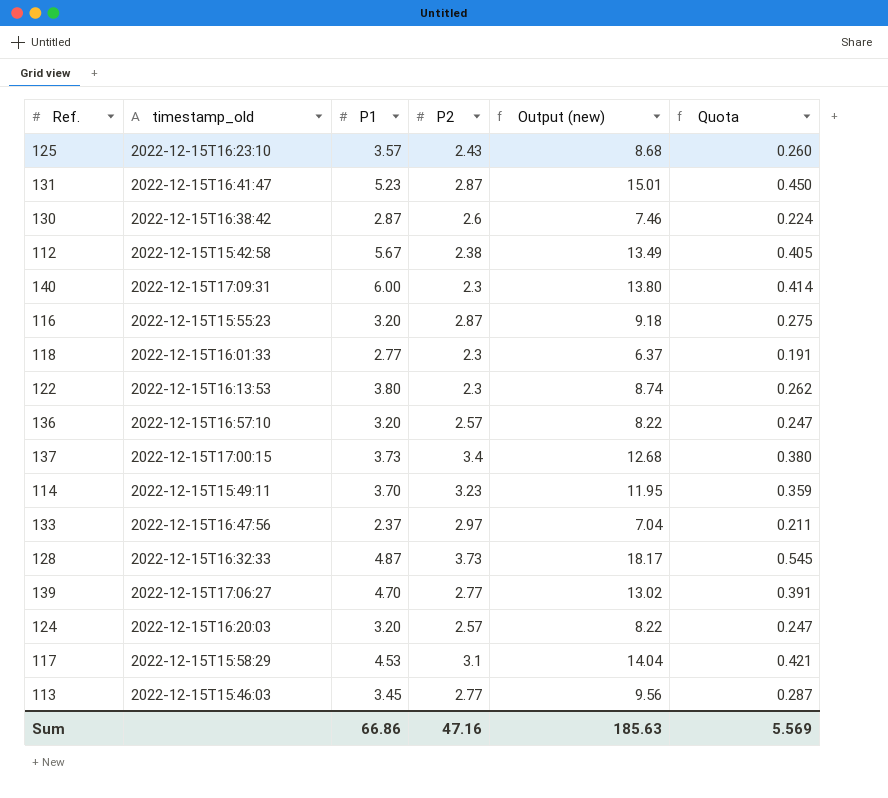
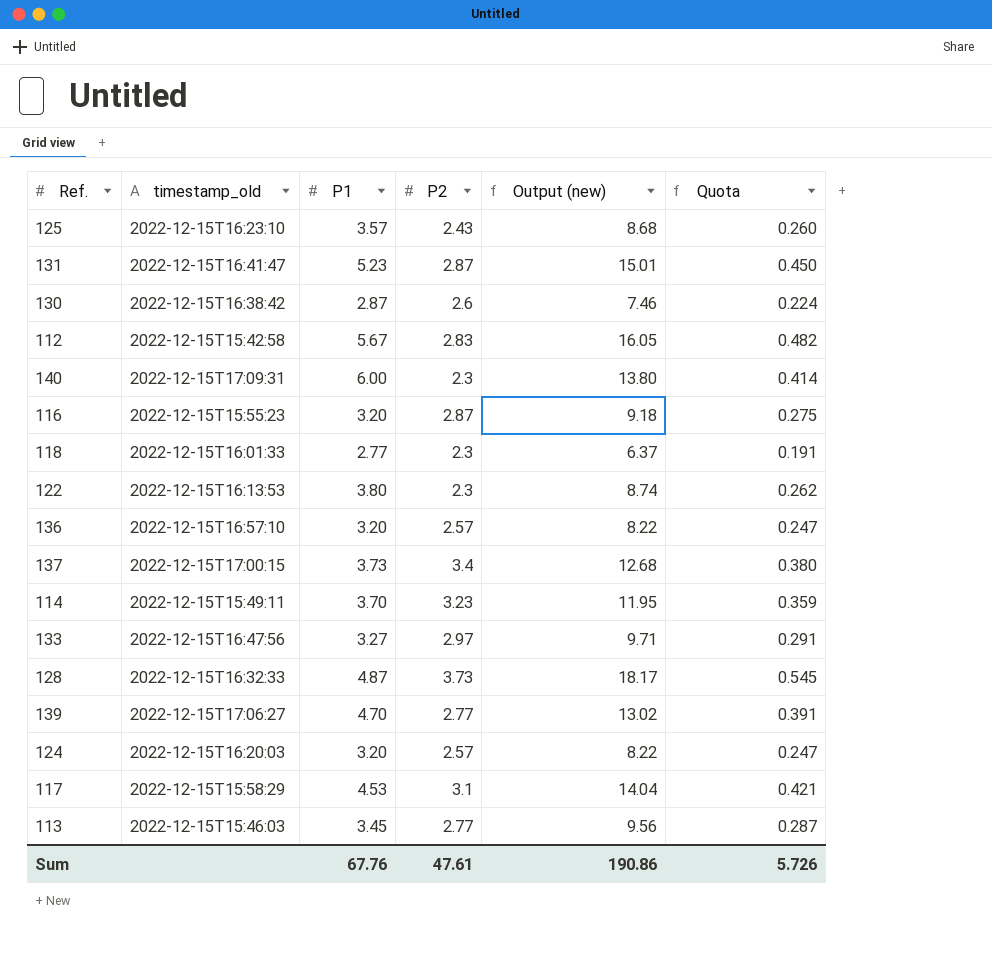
112 | P2: 2.38 -> 2.83
112 | Output (new): 13.49 -> 16.05
112 | Quota: 0.405 -> 0.482
133 | P1: 2.37 -> 3.27
133 | Output (new): 7.04 -> 9.71
133 | Quota: 0.211 -> 0.291
Sum | P1: 66.86 -> 67.76
Sum | P2: 47.16 -> 47.61
Sum | Output (new): 185.63 -> 190.86
Sum | Quota: 5.569 -> 5.726

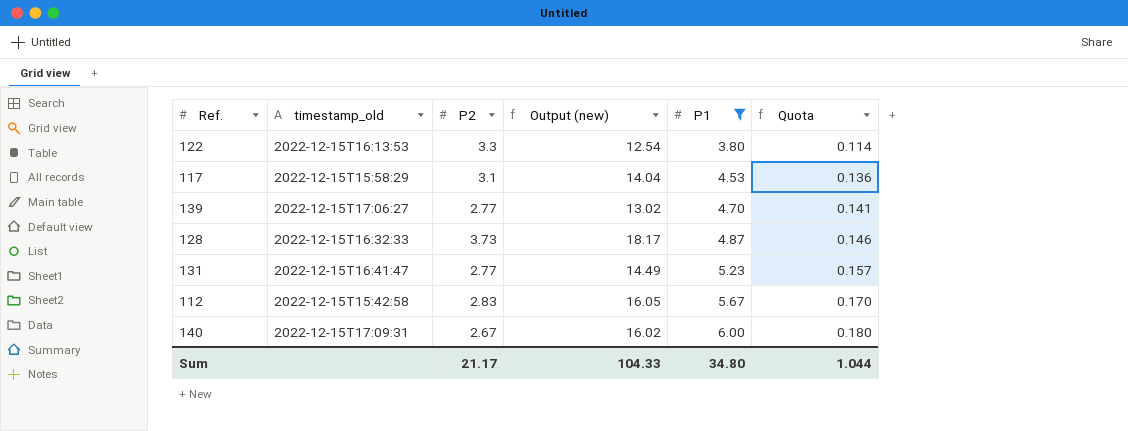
filter: none -> P1 >= 3.80
row order: none -> P1 ascending
column P1 | position: 3 -> 5
column Quota | formula: [Output (new)] * 0.03 -> [P1] * 0.03
122 | P2: 2.3 -> 3.3
122 | Output (new): 8.74 -> 12.54
131 | P2: 2.87 -> 2.77
131 | Output (new): 15.01 -> 14.49
140 | P2: 2.3 -> 2.67
140 | Output (new): 13.80 -> 16.02
Sum | P2: 47.61 -> 21.17
Sum | Output (new): 190.86 -> 104.33
Sum | P1: 67.76 -> 34.80
Sum | Quota: 5.726 -> 1.044

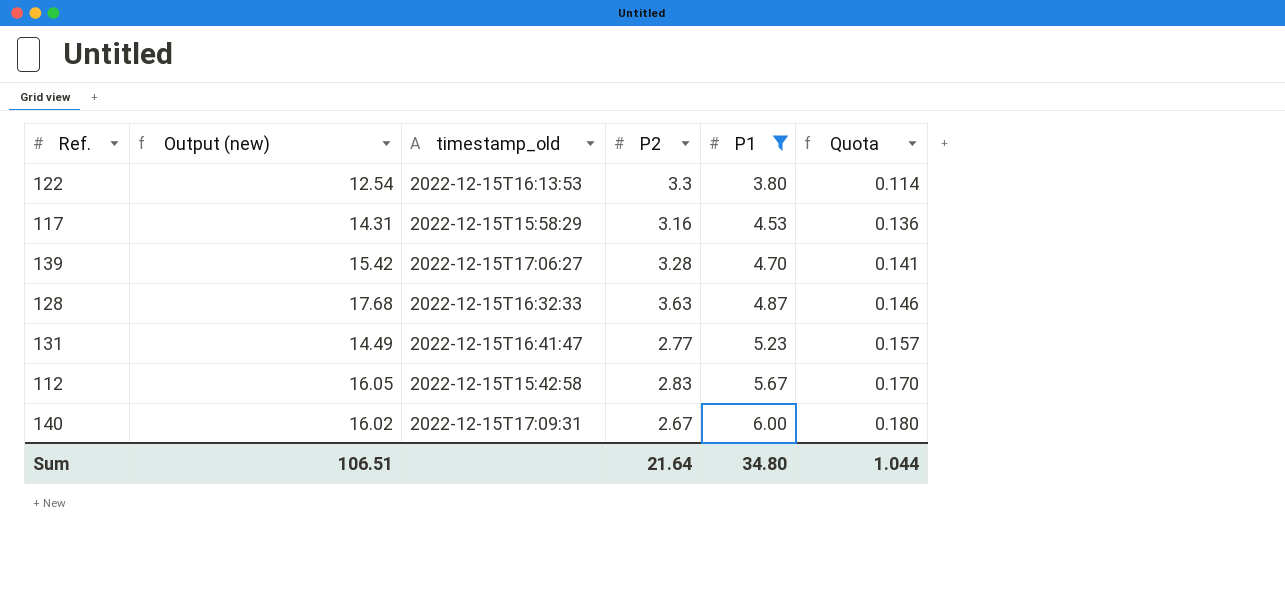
column Output (new) | position: 4 -> 2
117 | Output (new): 14.04 -> 14.31
117 | P2: 3.1 -> 3.16
139 | Output (new): 13.02 -> 15.42
139 | P2: 2.77 -> 3.28
128 | Output (new): 18.17 -> 17.68
128 | P2: 3.73 -> 3.63
Sum | Output (new): 104.33 -> 106.51
Sum | P2: 21.17 -> 21.64

